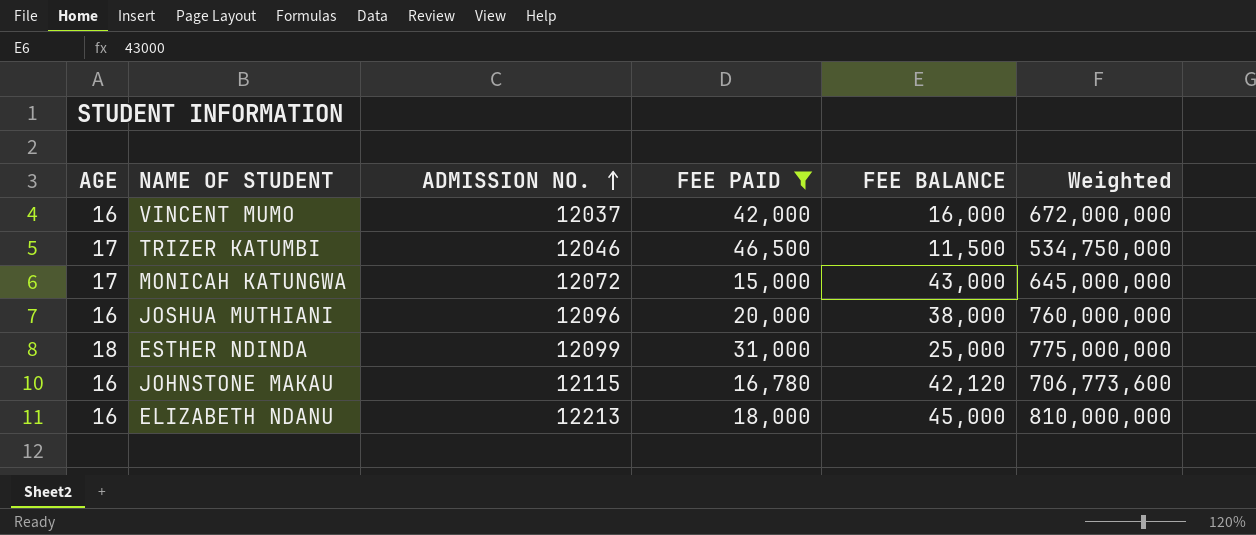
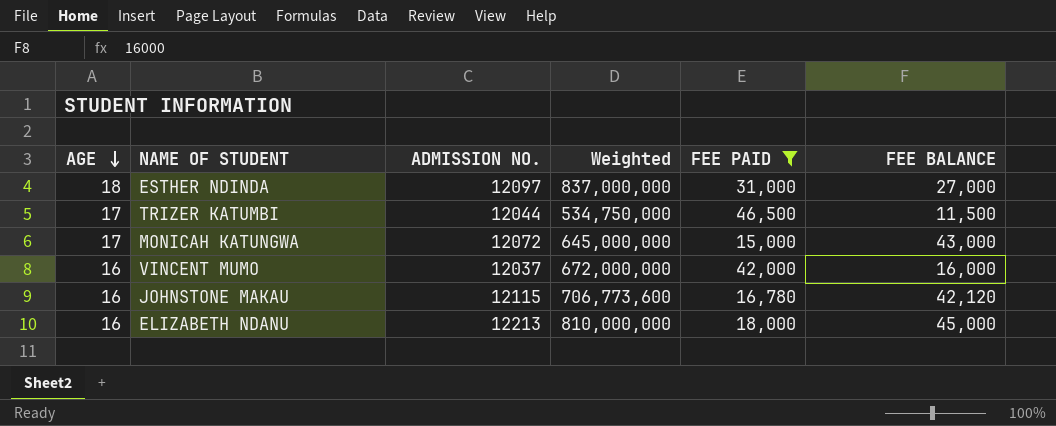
row order: ADMISSION NO. ascending -> AGE descending
column Weighted | position: 6 -> 4
row JOSHUA MUTHIANI: 16 | 12096 | 20,000 | 38,000 | 760,000,000 -> none
ESTHER NDINDA | ADMISSION NO.: 12099 -> 12097
ESTHER NDINDA | Weighted: 775,000,000 -> 837,000,000
ESTHER NDINDA | FEE BALANCE: 25,000 -> 27,000
TRIZER KATUMBI | ADMISSION NO.: 12046 -> 12044

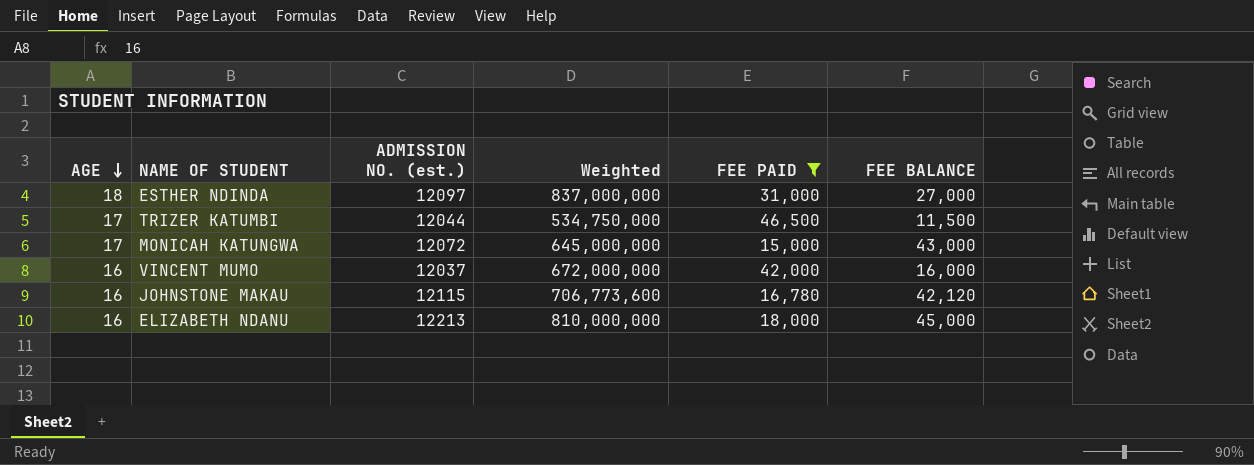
column name: ADMISSION NO. -> ADMISSION NO. (est.)

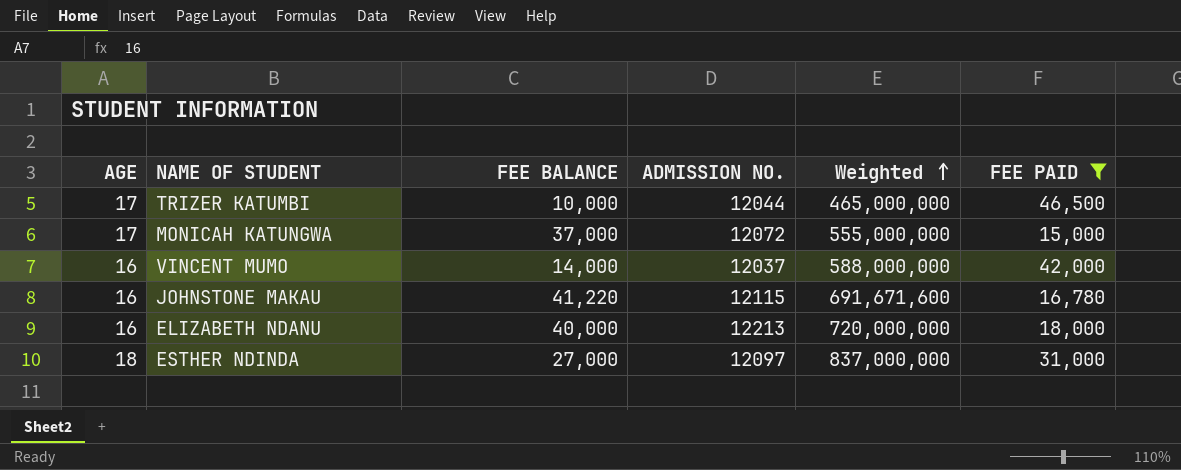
row order: AGE descending -> Weighted ascending
column FEE BALANCE | position: 6 -> 3
column name: ADMISSION NO. (est.) -> ADMISSION NO.
TRIZER KATUMBI | FEE BALANCE: 11,500 -> 10,000
TRIZER KATUMBI | Weighted: 534,750,000 -> 465,000,000
MONICAH KATUNGWA | FEE BALANCE: 43,000 -> 37,000
MONICAH KATUNGWA | Weighted: 645,000,000 -> 555,000,000
VINCENT MUMO | FEE BALANCE: 16,000 -> 14,000
VINCENT MUMO | Weighted: 672,000,000 -> 588,000,000
JOHNSTONE MAKAU | FEE BALANCE: 42,120 -> 41,220
JOHNSTONE MAKAU | Weighted: 706,773,600 -> 691,671,600
ELIZABETH NDANU | FEE BALANCE: 45,000 -> 40,000
ELIZABETH NDANU | Weighted: 810,000,000 -> 720,000,000

